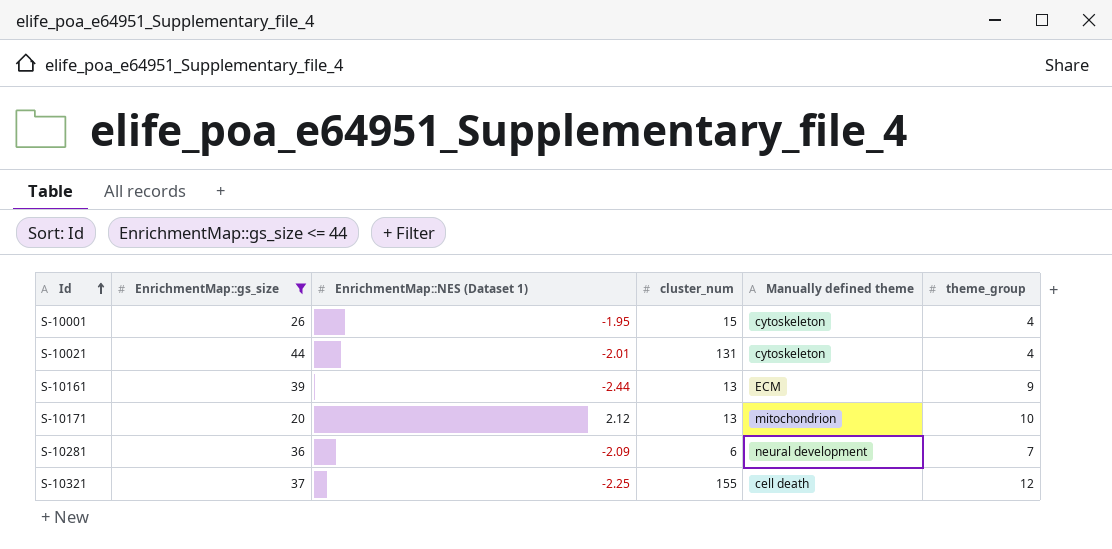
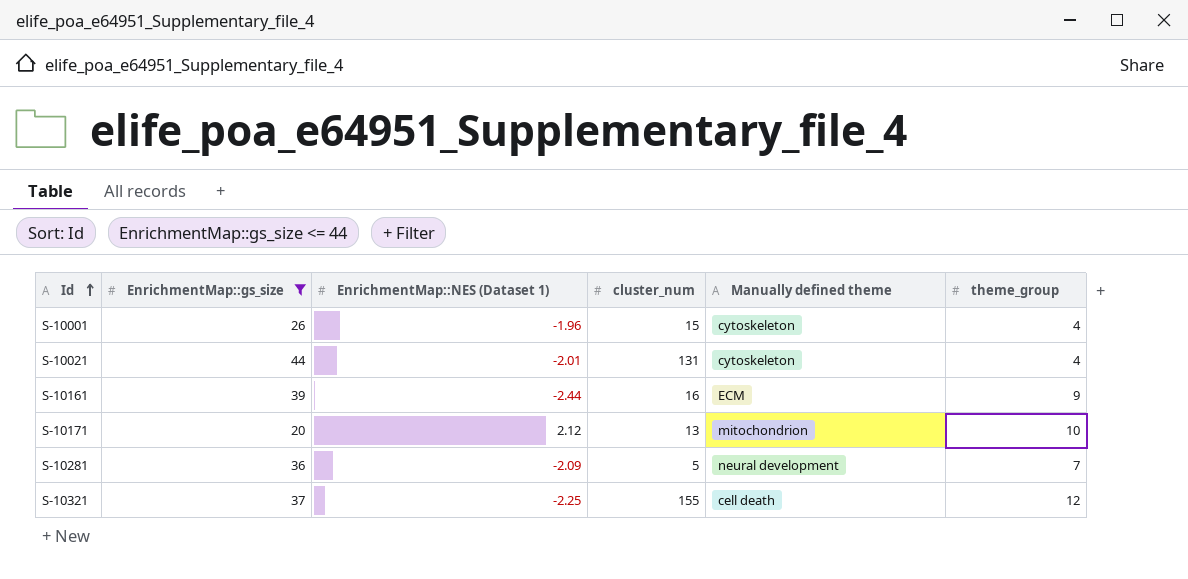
S-10001 | EnrichmentMap::NES (Dataset 1): -1.95 -> -1.96
S-10161 | cluster_num: 13 -> 16
S-10281 | cluster_num: 6 -> 5

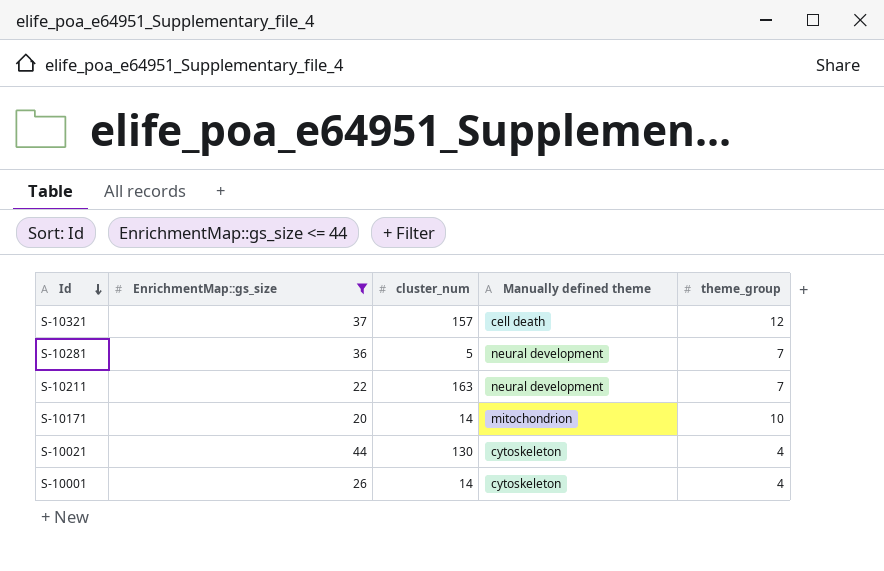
row order: Id ascending -> Id descending
column EnrichmentMap::NES (Dataset 1) | position: 3 -> none
row S-10161: 39 | -2.44 | 16 | ECM | 9 -> none
S-10321 | cluster_num: 155 -> 157
row S-10211: none -> 22 | 163 | neural development | 7
S-10171 | cluster_num: 13 -> 14
S-10021 | cluster_num: 131 -> 130
S-10001 | cluster_num: 15 -> 14

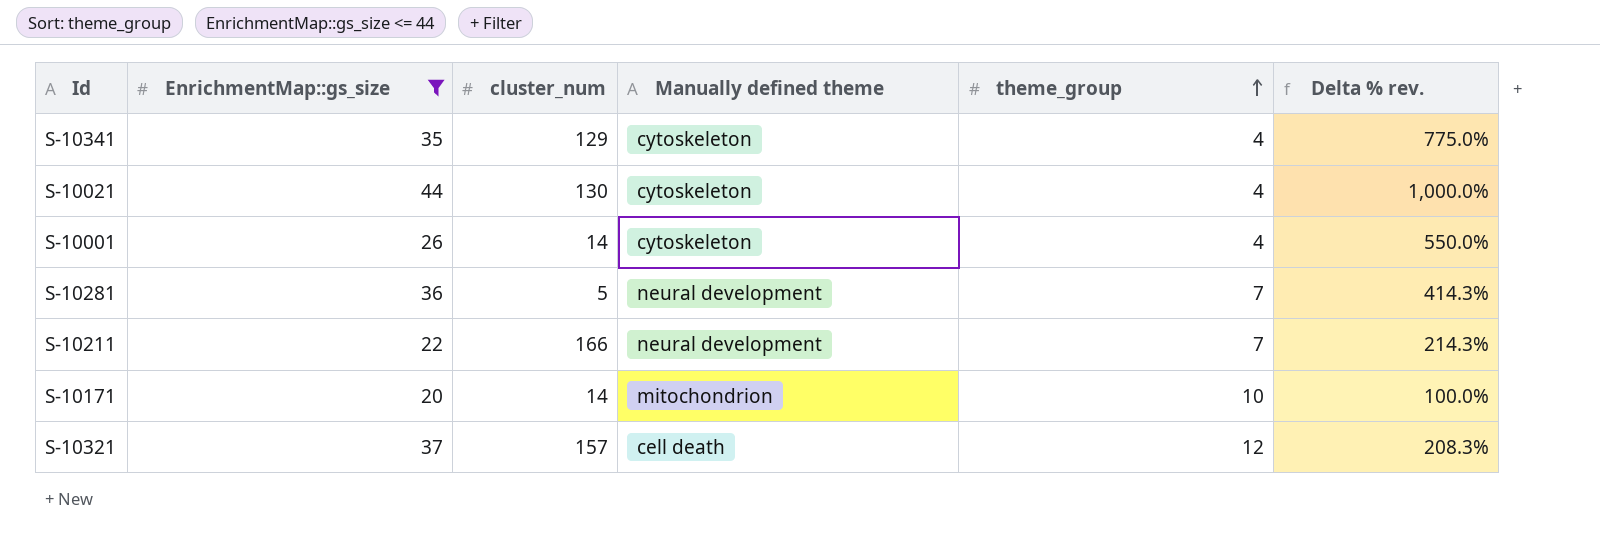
row order: Id descending -> theme_group ascending
column Delta % rev. | formula: none -> ([EnrichmentMap::gs_size] - [theme_group]) / [theme_group]
row S-10341: none -> 35 | 129 | cytoskeleton | 4 | 775.0%
S-10211 | cluster_num: 163 -> 166

